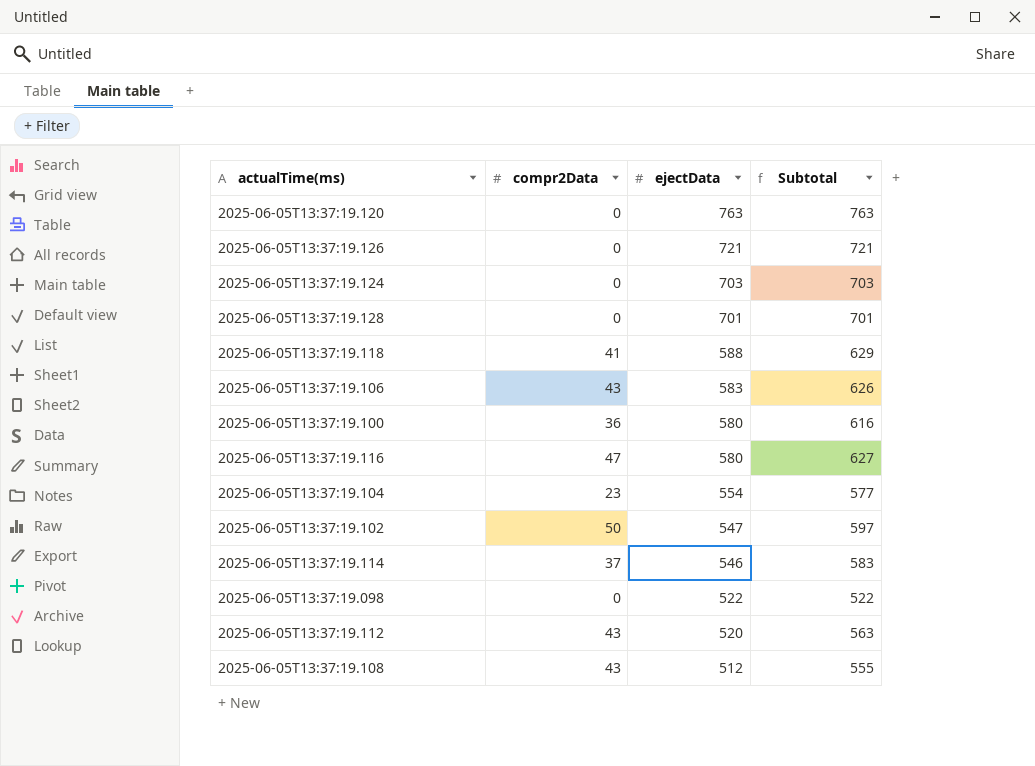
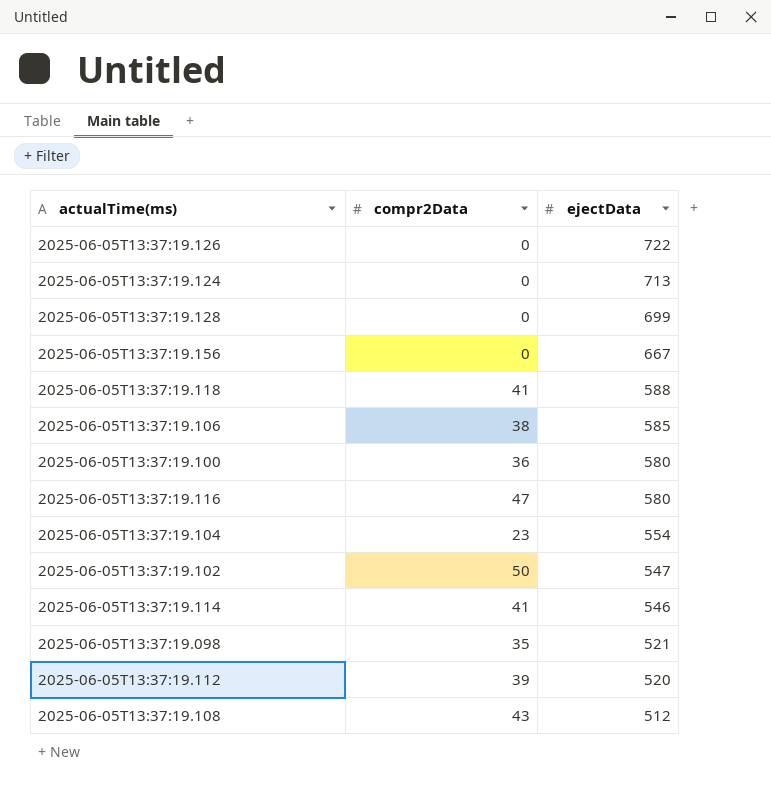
column Subtotal | formula: [compr2Data] + [ejectData] -> none
row 2025-06-05T13:37:19.120: 0 | 763 | 763 -> none
2025-06-05T13:37:19.126 | ejectData: 721 -> 722
2025-06-05T13:37:19.124 | ejectData: 703 -> 713
2025-06-05T13:37:19.128 | ejectData: 701 -> 699
row 2025-06-05T13:37:19.156: none -> 0 | 667
2025-06-05T13:37:19.106 | compr2Data: 43 -> 38
2025-06-05T13:37:19.106 | ejectData: 583 -> 585
2025-06-05T13:37:19.114 | compr2Data: 37 -> 41
2025-06-05T13:37:19.098 | compr2Data: 0 -> 35
2025-06-05T13:37:19.098 | ejectData: 522 -> 521
2025-06-05T13:37:19.112 | compr2Data: 43 -> 39

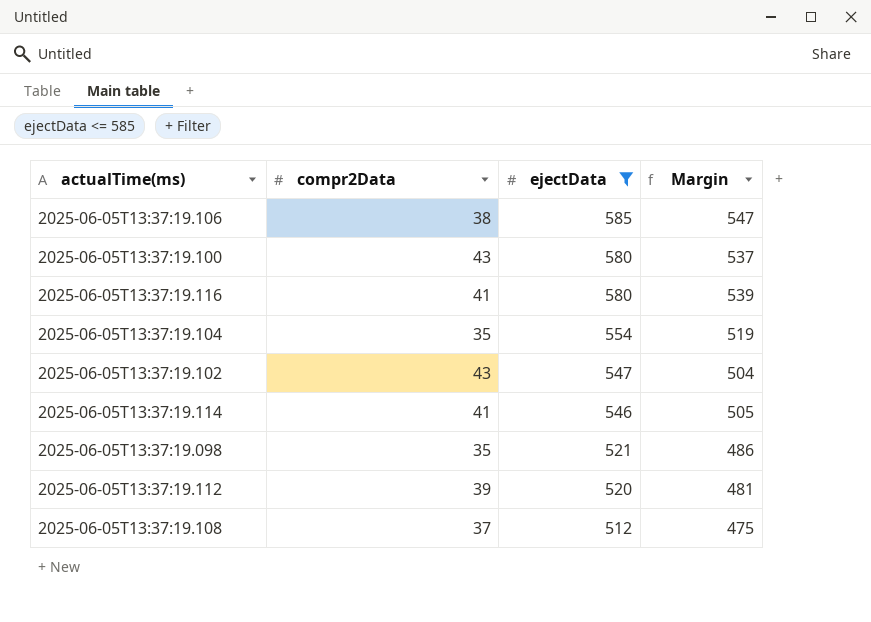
filter: none -> ejectData <= 585
column Margin | formula: none -> [ejectData] - [compr2Data]
2025-06-05T13:37:19.100 | compr2Data: 36 -> 43
2025-06-05T13:37:19.116 | compr2Data: 47 -> 41
2025-06-05T13:37:19.104 | compr2Data: 23 -> 35
2025-06-05T13:37:19.102 | compr2Data: 50 -> 43
2025-06-05T13:37:19.108 | compr2Data: 43 -> 37

